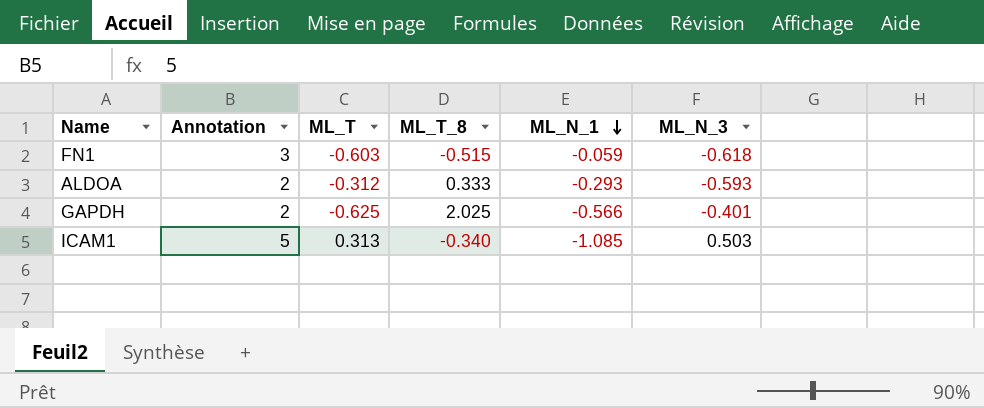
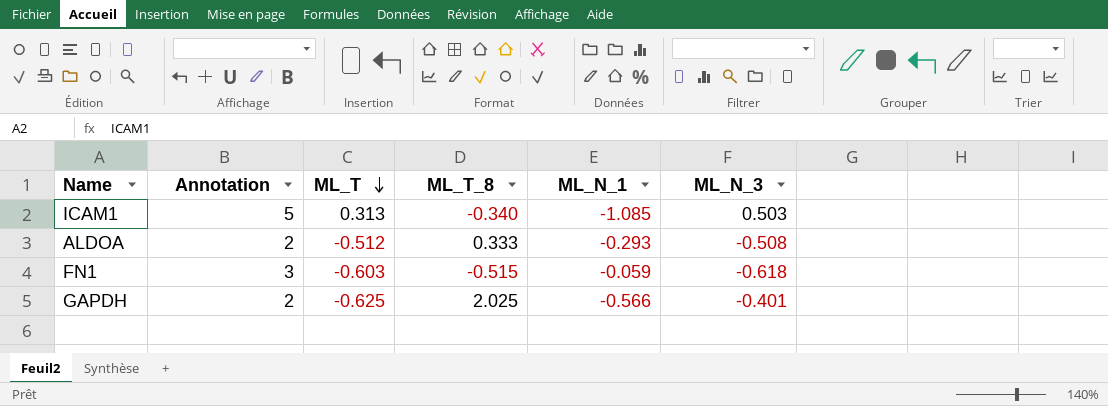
row order: ML_N_1 descending -> ML_T descending
ALDOA | ML_T: -0.312 -> -0.512
ALDOA | ML_N_3: -0.593 -> -0.508

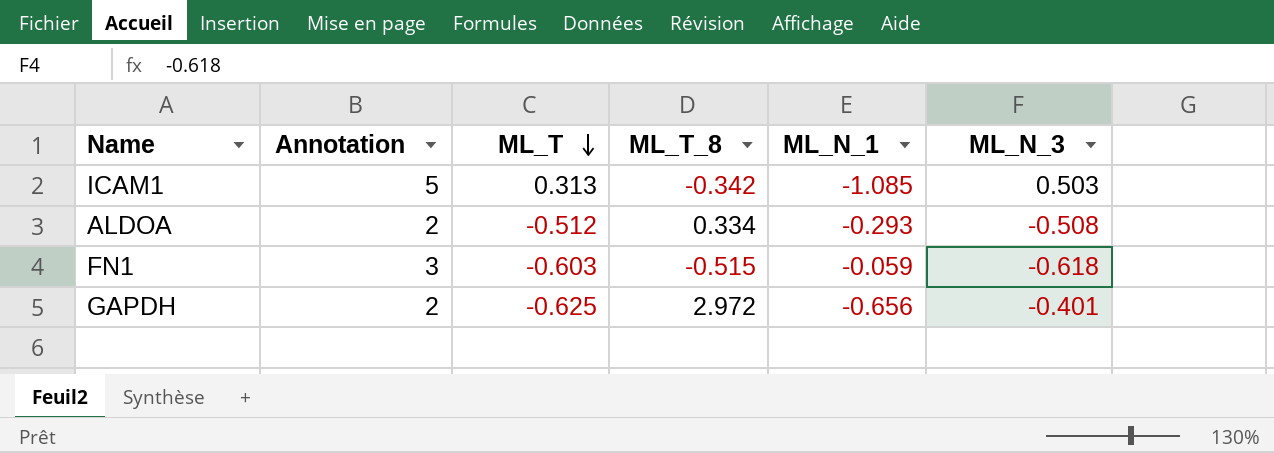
ICAM1 | ML_T_8: -0.340 -> -0.342
ALDOA | ML_T_8: 0.333 -> 0.334
GAPDH | ML_T_8: 2.025 -> 2.972
GAPDH | ML_N_1: -0.566 -> -0.656

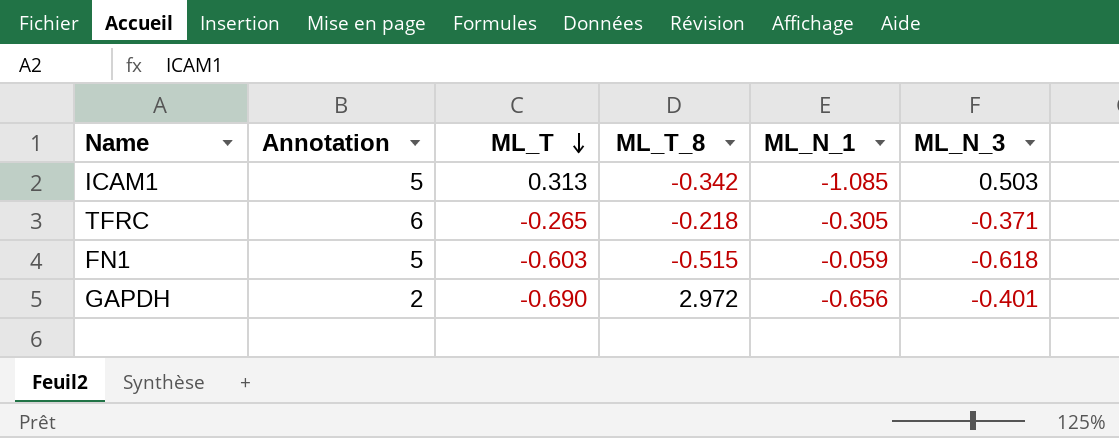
row ALDOA: 2 | -0.512 | 0.334 | -0.293 | -0.508 -> none
row TFRC: none -> 6 | -0.265 | -0.218 | -0.305 | -0.371
FN1 | Annotation: 3 -> 5
GAPDH | ML_T: -0.625 -> -0.690

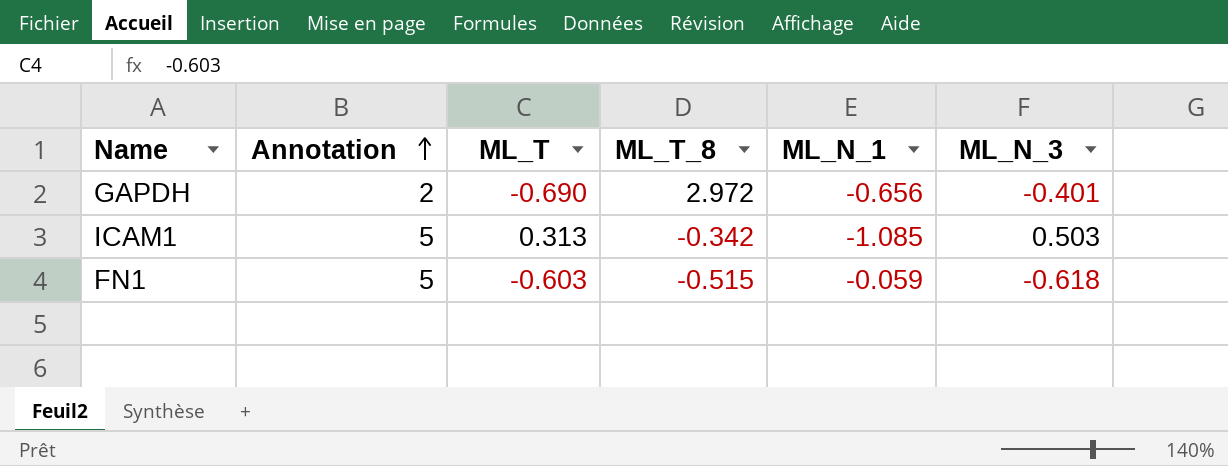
row order: ML_T descending -> Annotation ascending
row TFRC: 6 | -0.265 | -0.218 | -0.305 | -0.371 -> none

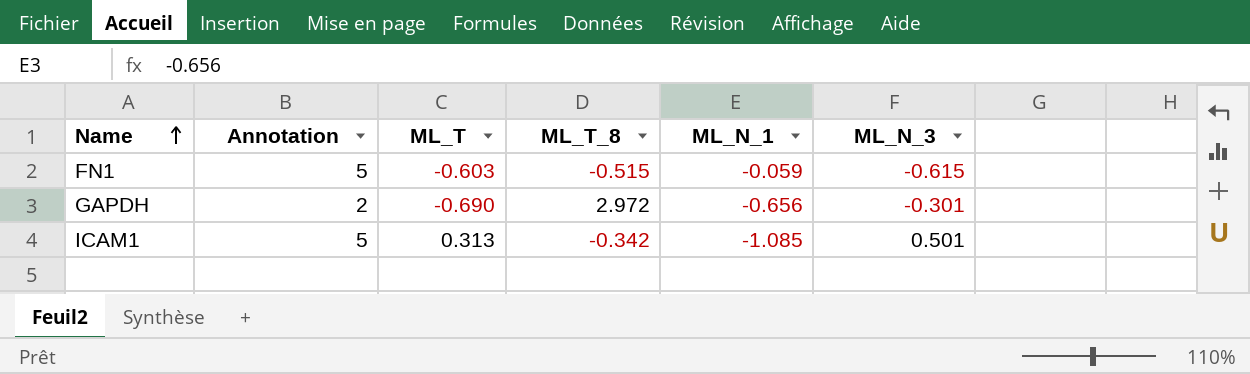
row order: Annotation ascending -> Name ascending
FN1 | ML_N_3: -0.618 -> -0.615
GAPDH | ML_N_3: -0.401 -> -0.301
ICAM1 | ML_N_3: 0.503 -> 0.501

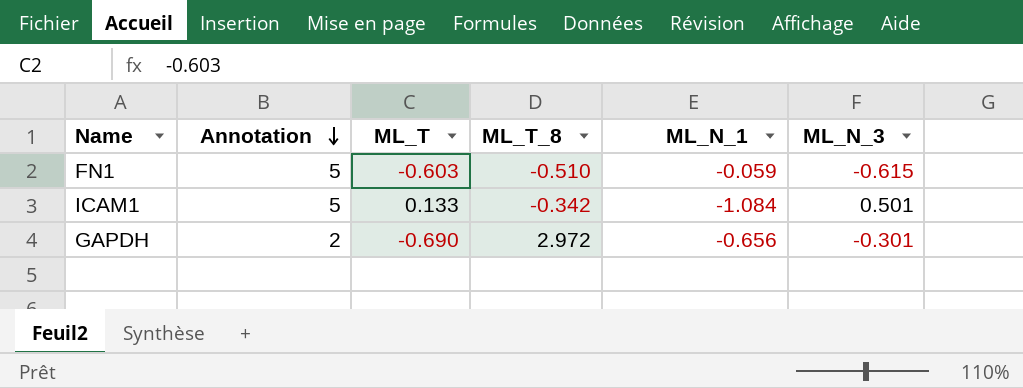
row order: Name ascending -> Annotation descending
FN1 | ML_T_8: -0.515 -> -0.510
ICAM1 | ML_T: 0.313 -> 0.133
ICAM1 | ML_N_1: -1.085 -> -1.084

